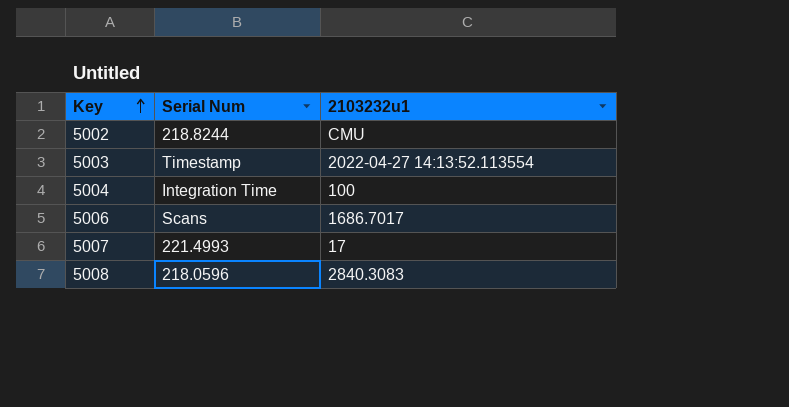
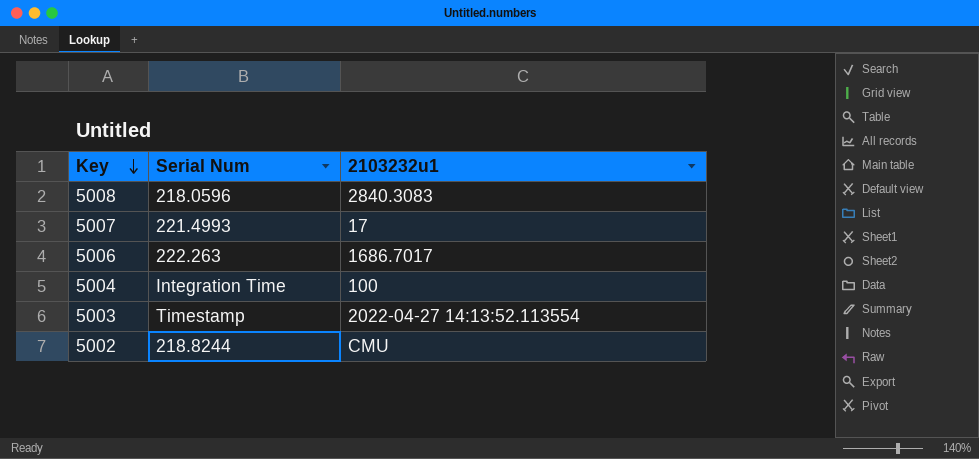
row order: Key ascending -> Key descending
5006 | Serial Num: Scans -> 222.263

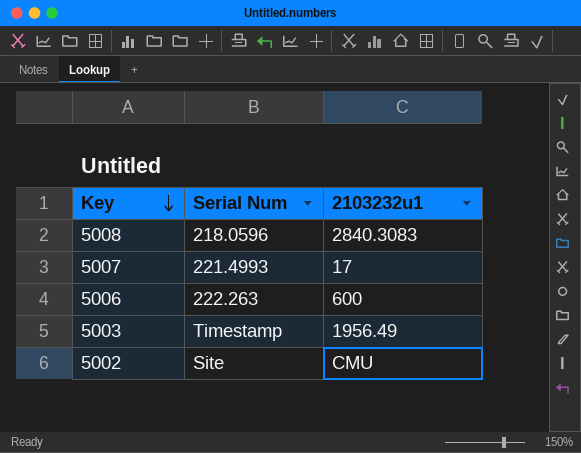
row 5004: Integration Time | 100 -> none
5006 | 2103232u1: 1686.7017 -> 600
5003 | 2103232u1: 2022-04-27 14:13:52.113554 -> 1956.49
5002 | Serial Num: 218.8244 -> Site

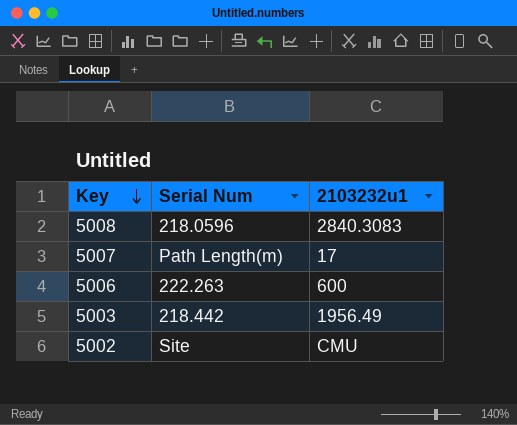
5007 | Serial Num: 221.4993 -> Path Length(m)
5003 | Serial Num: Timestamp -> 218.442

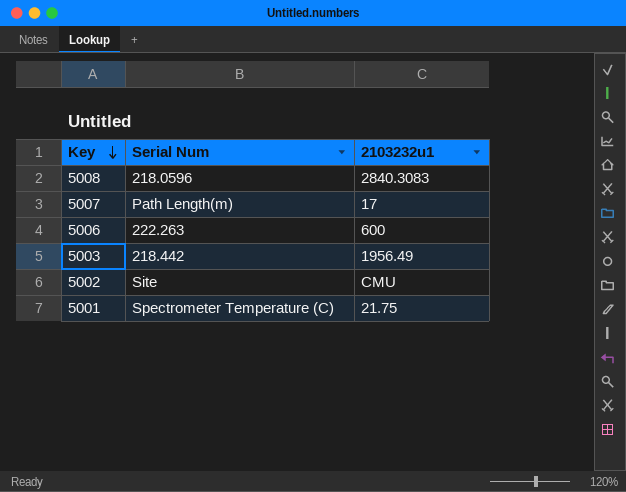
row 5001: none -> Spectrometer Temperature (C) | 21.75

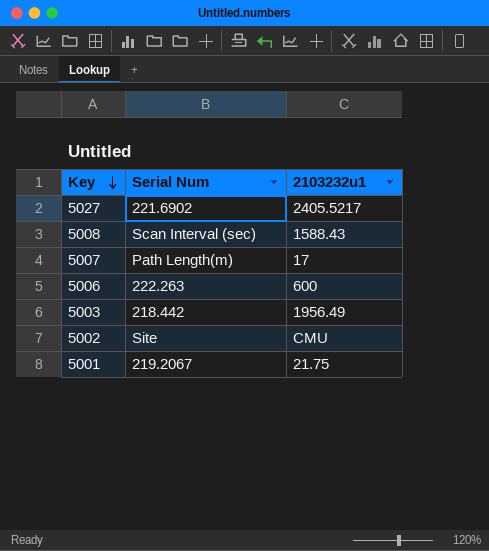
row 5027: none -> 221.6902 | 2405.5217
5008 | Serial Num: 218.0596 -> Scan Interval (sec)
5008 | 2103232u1: 2840.3083 -> 1588.43
5001 | Serial Num: Spectrometer Temperature (C) -> 219.2067

